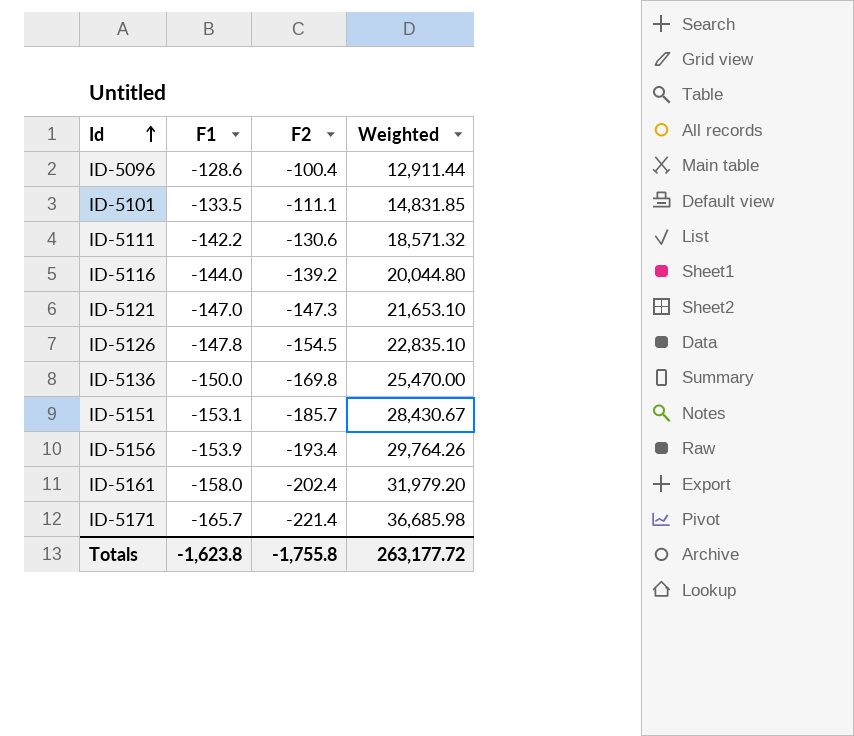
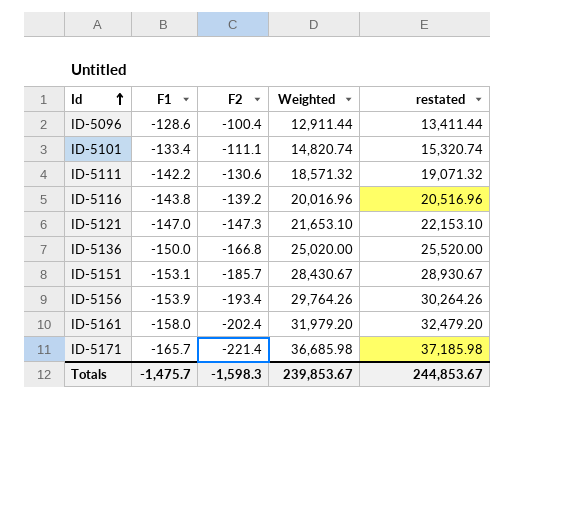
column restated | formula: none -> [Weighted] + 500
row ID-5126: -147.8 | -154.5 | 22,835.10 -> none
ID-5101 | F1: -133.5 -> -133.4
ID-5101 | Weighted: 14,831.85 -> 14,820.74
ID-5116 | F1: -144.0 -> -143.8
ID-5116 | Weighted: 20,044.80 -> 20,016.96
ID-5136 | F2: -169.8 -> -166.8
ID-5136 | Weighted: 25,470.00 -> 25,020.00
Totals | F1: -1,623.8 -> -1,475.7
Totals | F2: -1,755.8 -> -1,598.3
Totals | Weighted: 263,177.72 -> 239,853.67

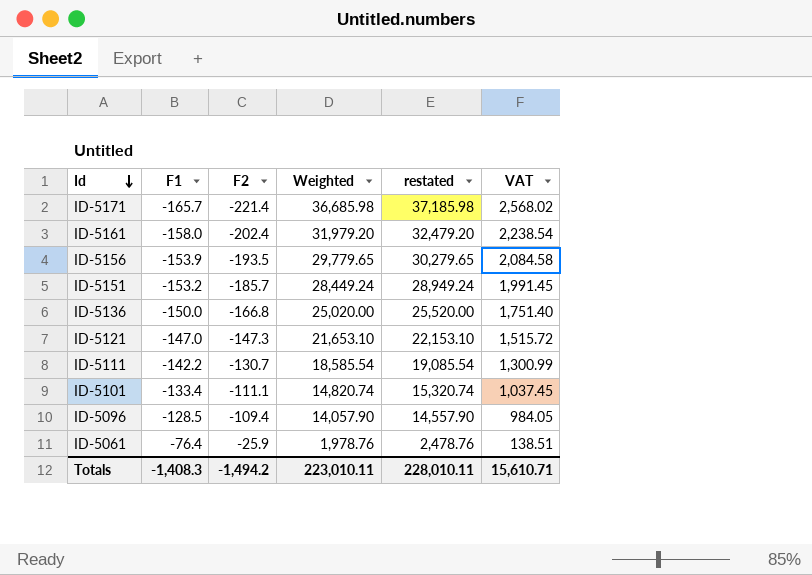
row order: Id ascending -> Id descending
column VAT | formula: none -> [Weighted] * 0.07
row ID-5116: -143.8 | -139.2 | 20,016.96 | 20,516.96 -> none
ID-5156 | F2: -193.4 -> -193.5
ID-5156 | Weighted: 29,764.26 -> 29,779.65
ID-5156 | restated: 30,264.26 -> 30,279.65
ID-5151 | F1: -153.1 -> -153.2
ID-5151 | Weighted: 28,430.67 -> 28,449.24
ID-5151 | restated: 28,930.67 -> 28,949.24
ID-5111 | F2: -130.6 -> -130.7
ID-5111 | Weighted: 18,571.32 -> 18,585.54
ID-5111 | restated: 19,071.32 -> 19,085.54
ID-5096 | F1: -128.6 -> -128.5
ID-5096 | F2: -100.4 -> -109.4
ID-5096 | Weighted: 12,911.44 -> 14,057.90
ID-5096 | restated: 13,411.44 -> 14,557.90
row ID-5061: none -> -76.4 | -25.9 | 1,978.76 | 2,478.76 | 138.51
Totals | F1: -1,475.7 -> -1,408.3
Totals | F2: -1,598.3 -> -1,494.2
Totals | Weighted: 239,853.67 -> 223,010.11
Totals | restated: 244,853.67 -> 228,010.11

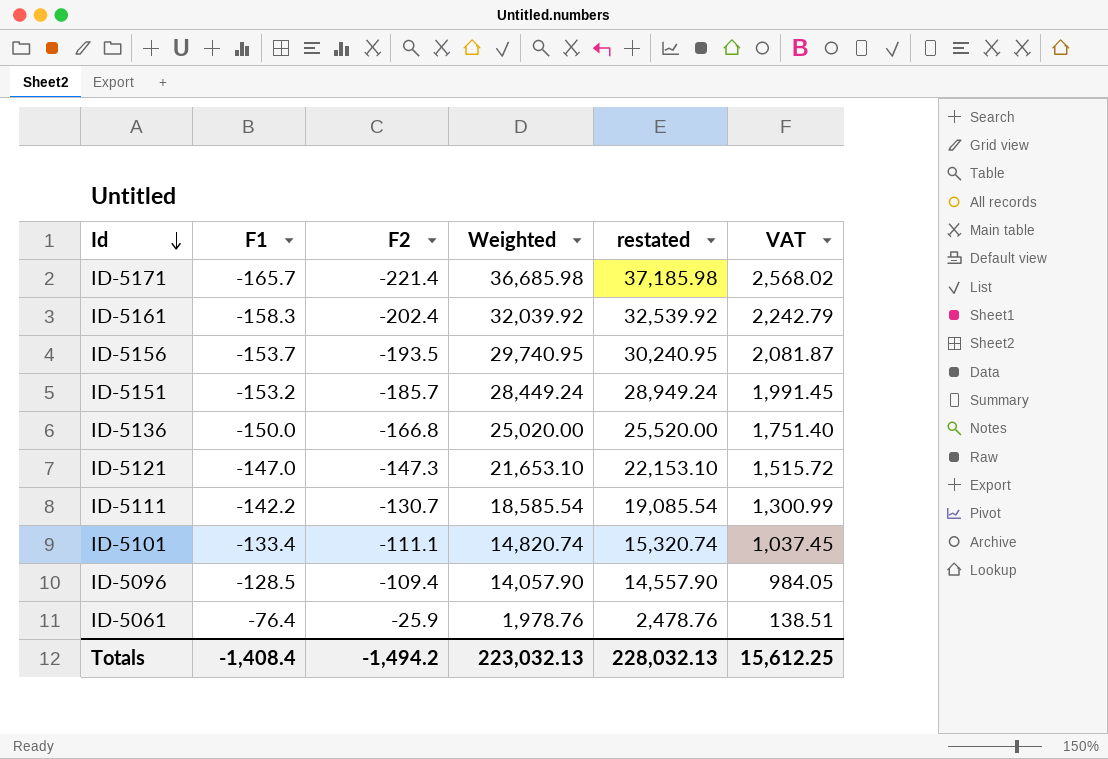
ID-5161 | F1: -158.0 -> -158.3
ID-5161 | Weighted: 31,979.20 -> 32,039.92
ID-5161 | restated: 32,479.20 -> 32,539.92
ID-5161 | VAT: 2,238.54 -> 2,242.79
ID-5156 | F1: -153.9 -> -153.7
ID-5156 | Weighted: 29,779.65 -> 29,740.95
ID-5156 | restated: 30,279.65 -> 30,240.95
ID-5156 | VAT: 2,084.58 -> 2,081.87
Totals | F1: -1,408.3 -> -1,408.4
Totals | Weighted: 223,010.11 -> 223,032.13
Totals | restated: 228,010.11 -> 228,032.13
Totals | VAT: 15,610.71 -> 15,612.25

